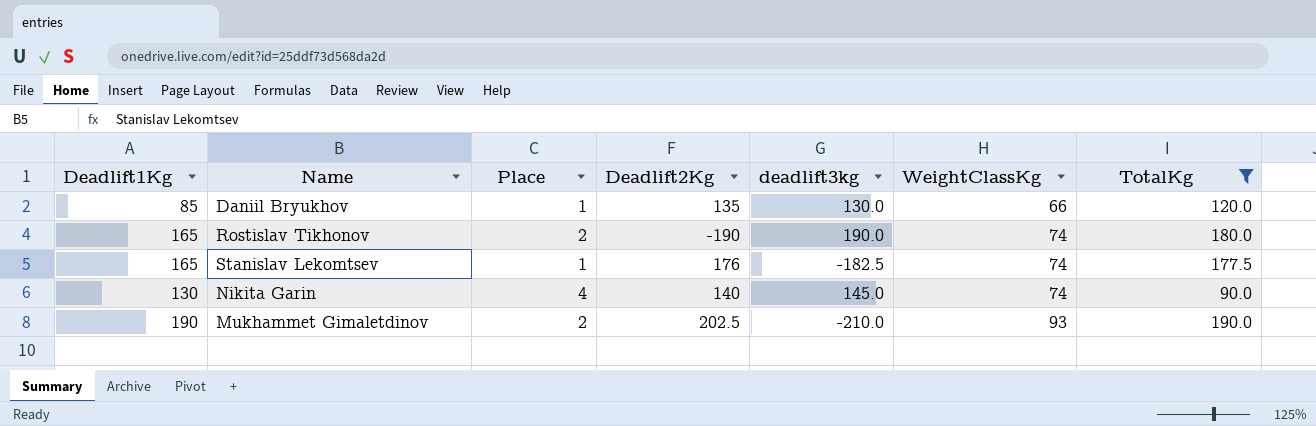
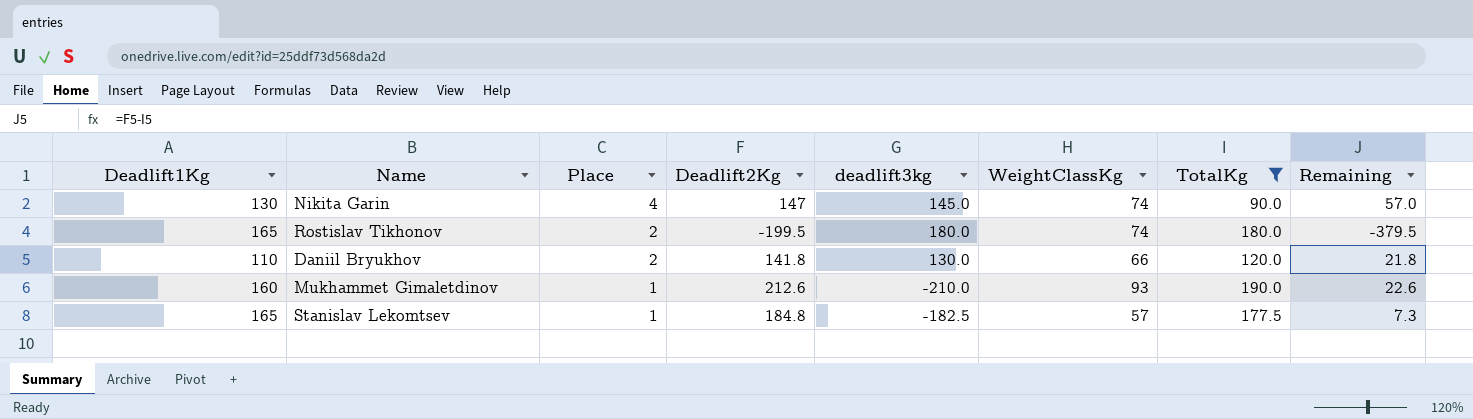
row order: WeightClassKg ascending -> Place descending
column Remaining | formula: none -> [Deadlift2Kg] - [TotalKg]
Nikita Garin | Deadlift2Kg: 140 -> 147
Rostislav Tikhonov | Deadlift2Kg: -190 -> -199.5
Rostislav Tikhonov | deadlift3kg: 190.0 -> 180.0
Daniil Bryukhov | Deadlift1Kg: 85 -> 110
Daniil Bryukhov | Place: 1 -> 2
Daniil Bryukhov | Deadlift2Kg: 135 -> 141.8
Mukhammet Gimaletdinov | Deadlift1Kg: 190 -> 160
Mukhammet Gimaletdinov | Place: 2 -> 1
Mukhammet Gimaletdinov | Deadlift2Kg: 202.5 -> 212.6
Stanislav Lekomtsev | Deadlift2Kg: 176 -> 184.8
Stanislav Lekomtsev | WeightClassKg: 74 -> 57

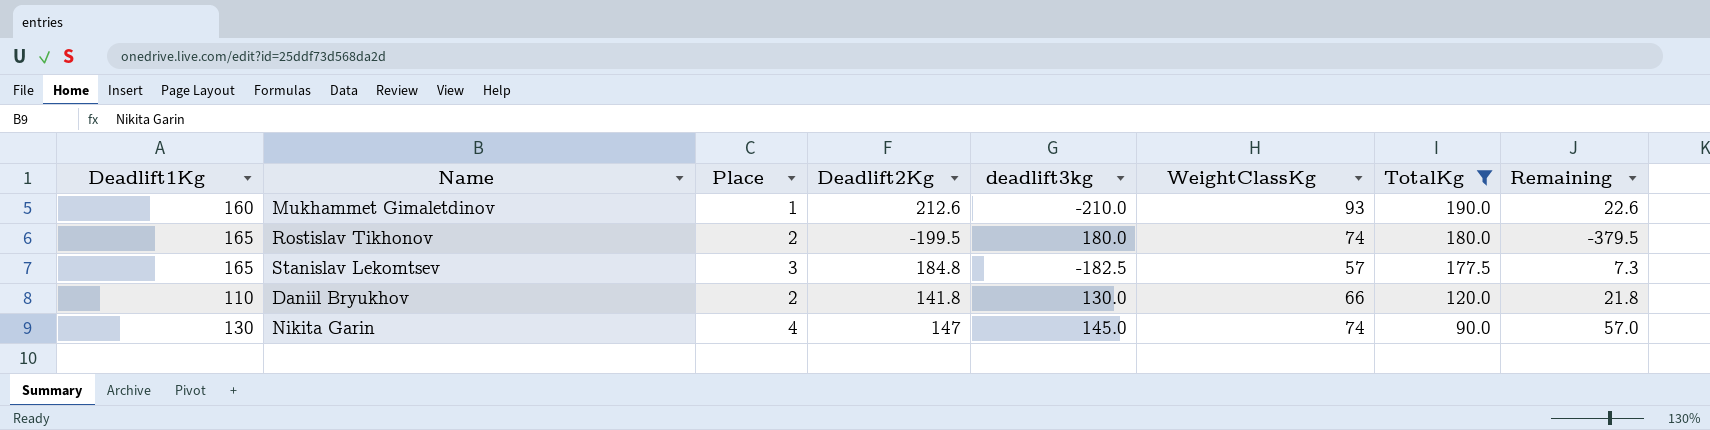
row order: Place descending -> TotalKg descending
Stanislav Lekomtsev | Place: 1 -> 3

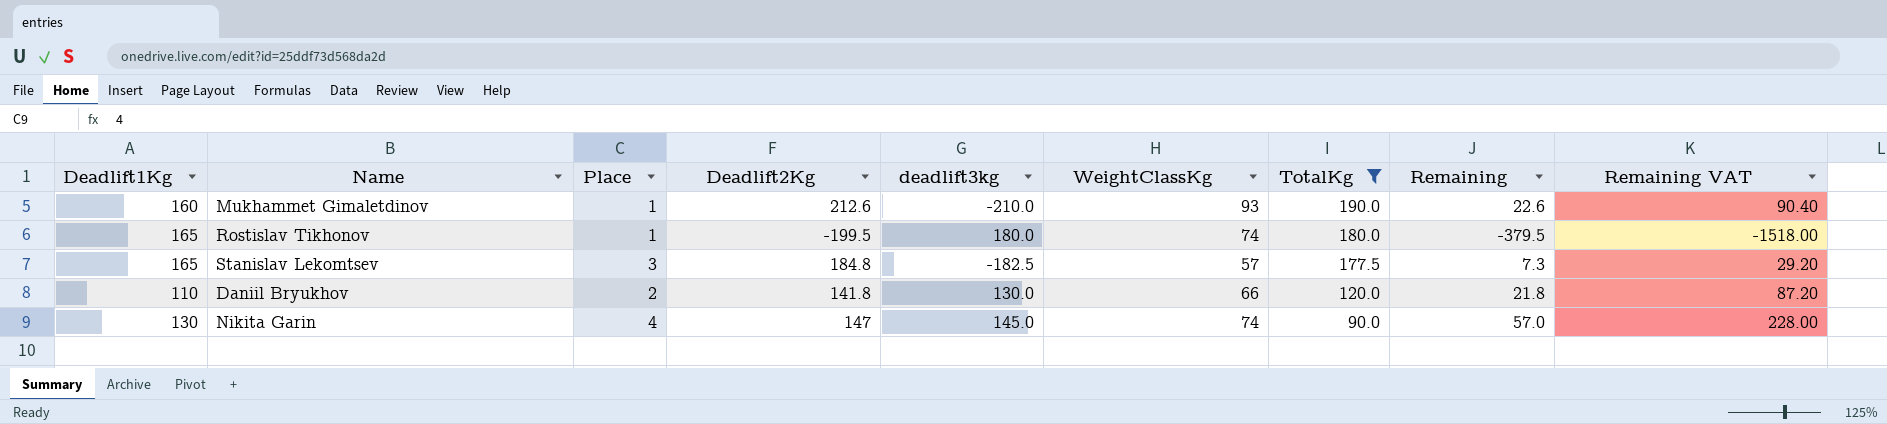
column Remaining VAT | formula: none -> [Remaining] * 4
Rostislav Tikhonov | Place: 2 -> 1

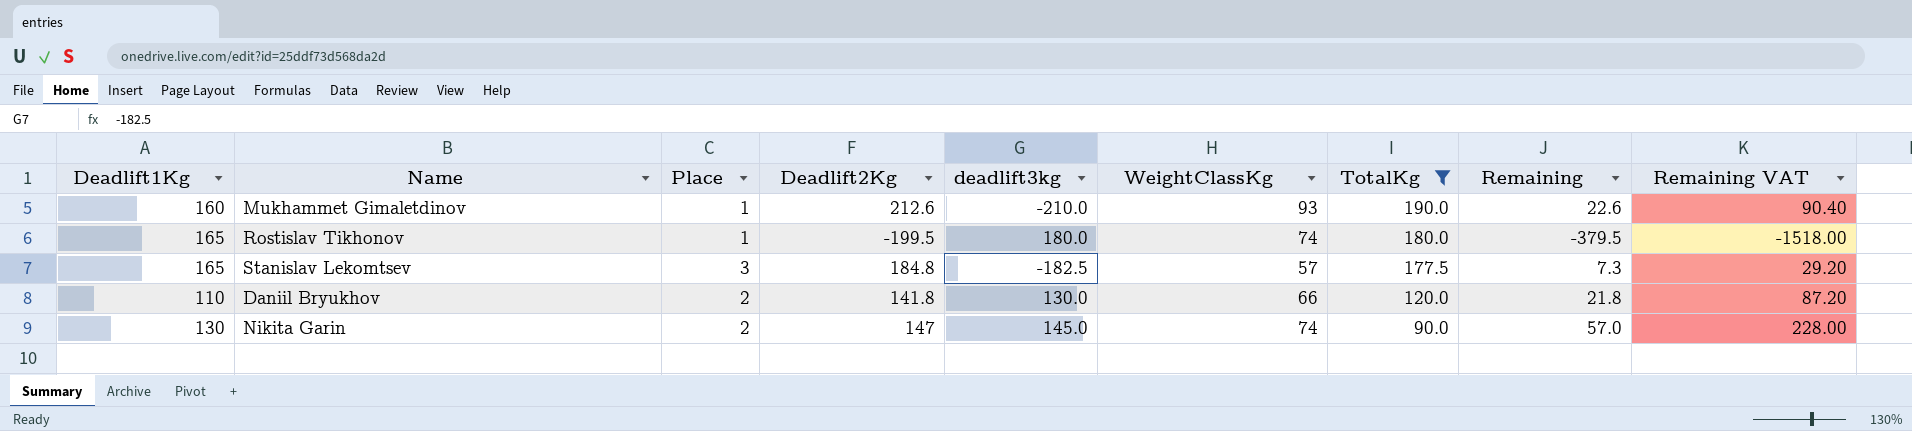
Nikita Garin | Place: 4 -> 2

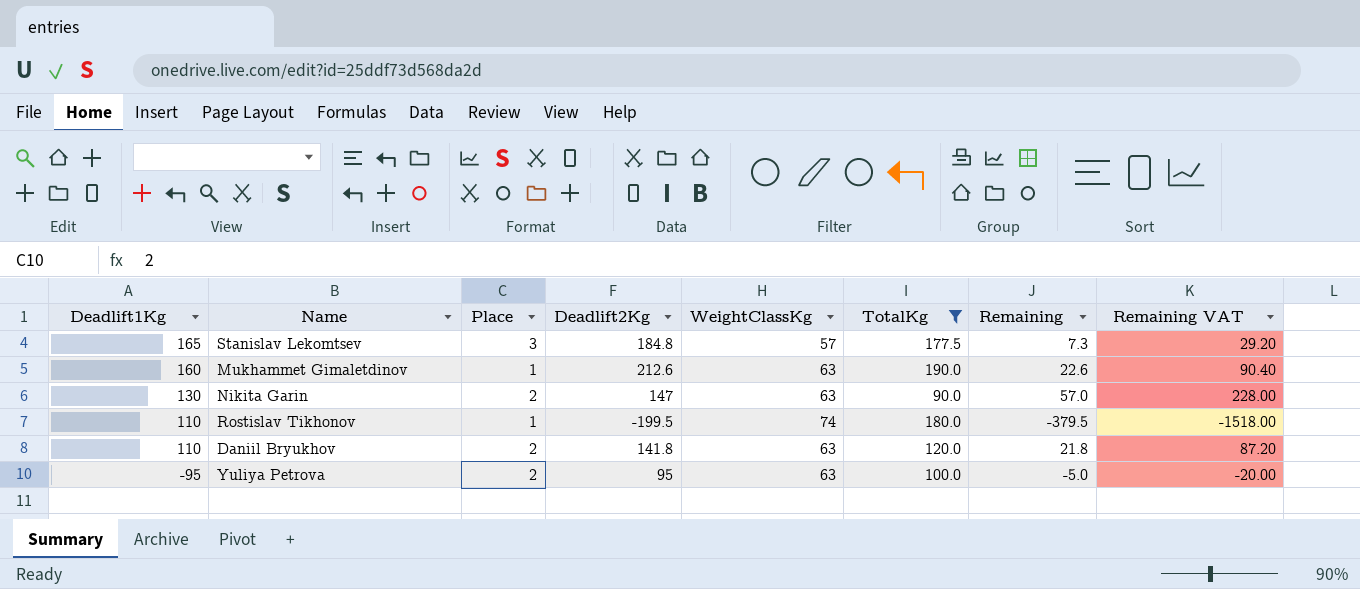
row order: TotalKg descending -> Deadlift1Kg descending
column deadlift3kg | position: 5 -> none
Mukhammet Gimaletdinov | WeightClassKg: 93 -> 63
Nikita Garin | WeightClassKg: 74 -> 63
Rostislav Tikhonov | Deadlift1Kg: 165 -> 110
Daniil Bryukhov | WeightClassKg: 66 -> 63
row Yuliya Petrova: none -> -95 | 2 | 95 | 63 | 100.0 | -5.0 | -20.00

